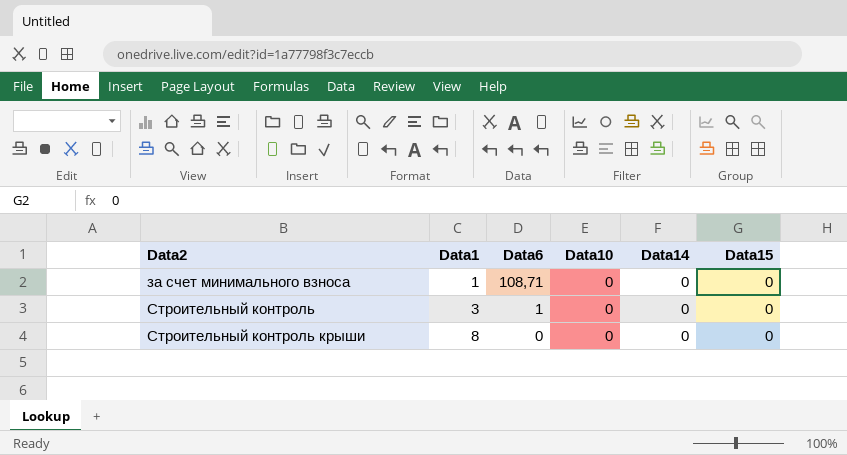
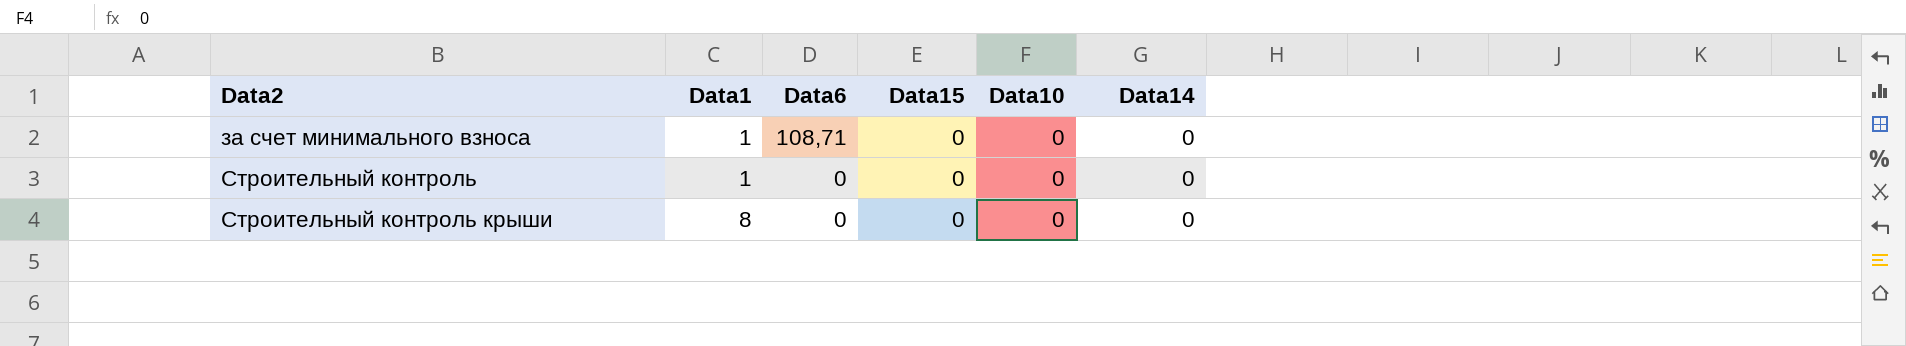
column Data15 | position: 6 -> 4
Строительный контроль | Data1: 3 -> 1
Строительный контроль | Data6: 1 -> 0

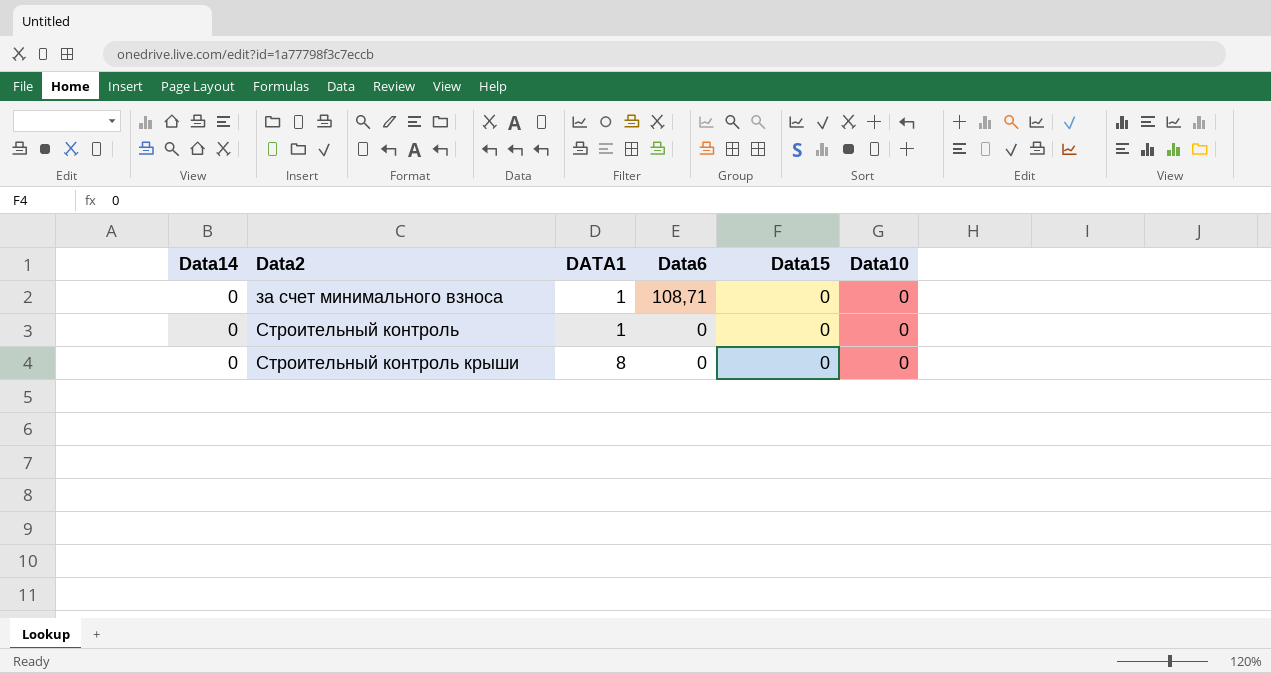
column Data14 | position: 6 -> 1
column name: Data1 -> DATA1

